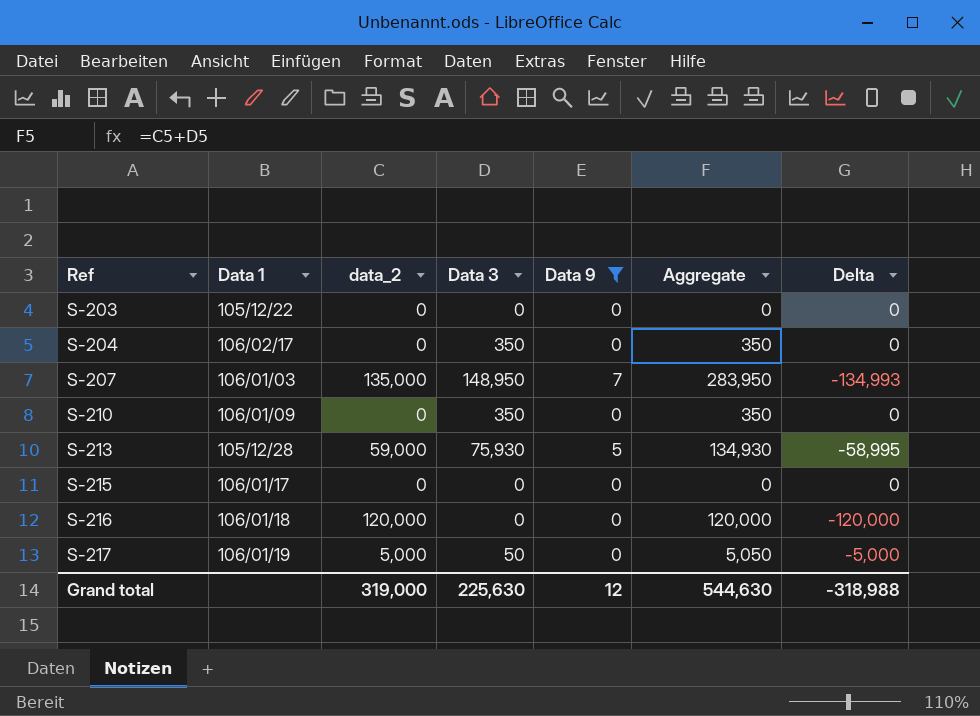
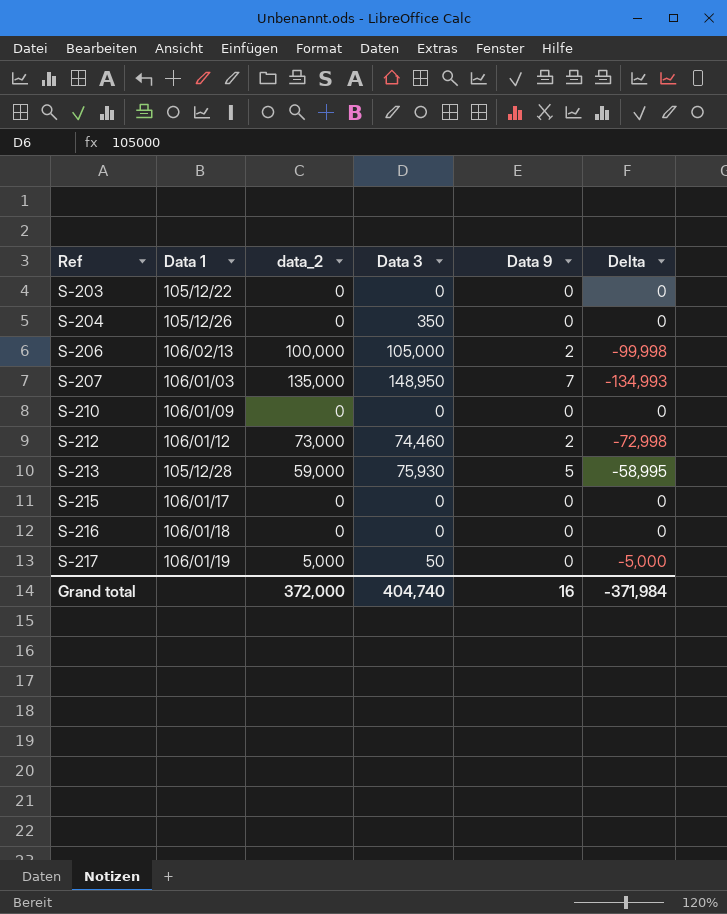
filter: Data 9 != 2 -> none
column Aggregate | formula: [data_2] + [Data 3] -> none
S-204 | Data 1: 106/02/17 -> 105/12/26
S-210 | Data 3: 350 -> 0
S-216 | data_2: 120,000 -> 0
S-216 | Delta: -120,000 -> 0
Grand total | data_2: 319,000 -> 372,000
Grand total | Data 3: 225,630 -> 404,740
Grand total | Data 9: 12 -> 16
Grand total | Delta: -318,988 -> -371,984

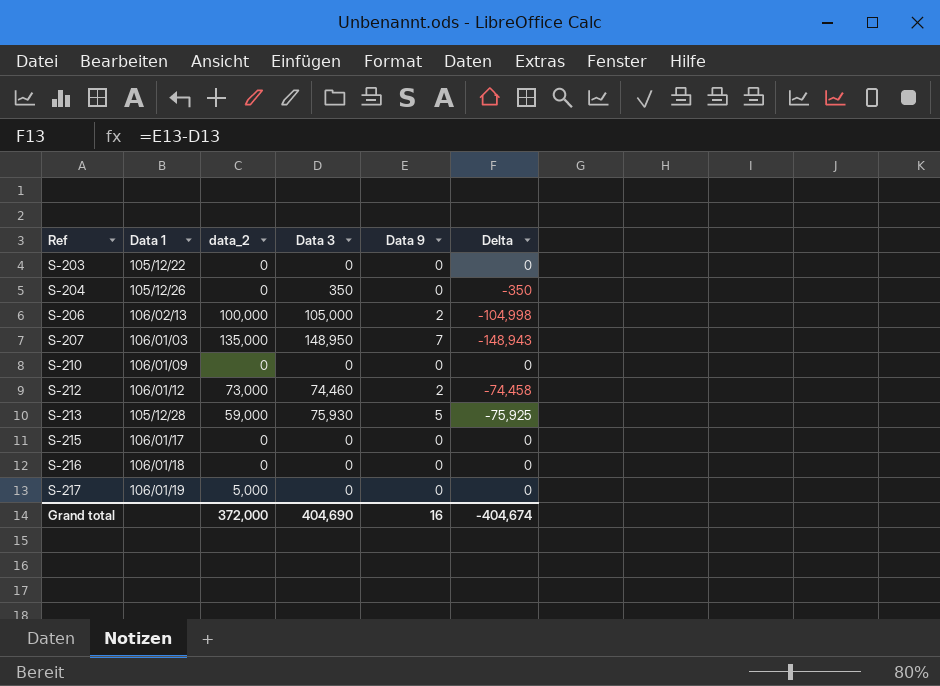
column Delta | formula: [Data 9] - [data_2] -> [Data 9] - [Data 3]
S-217 | Data 3: 50 -> 0
Grand total | Data 3: 404,740 -> 404,690
Grand total | Delta: -371,984 -> -404,674

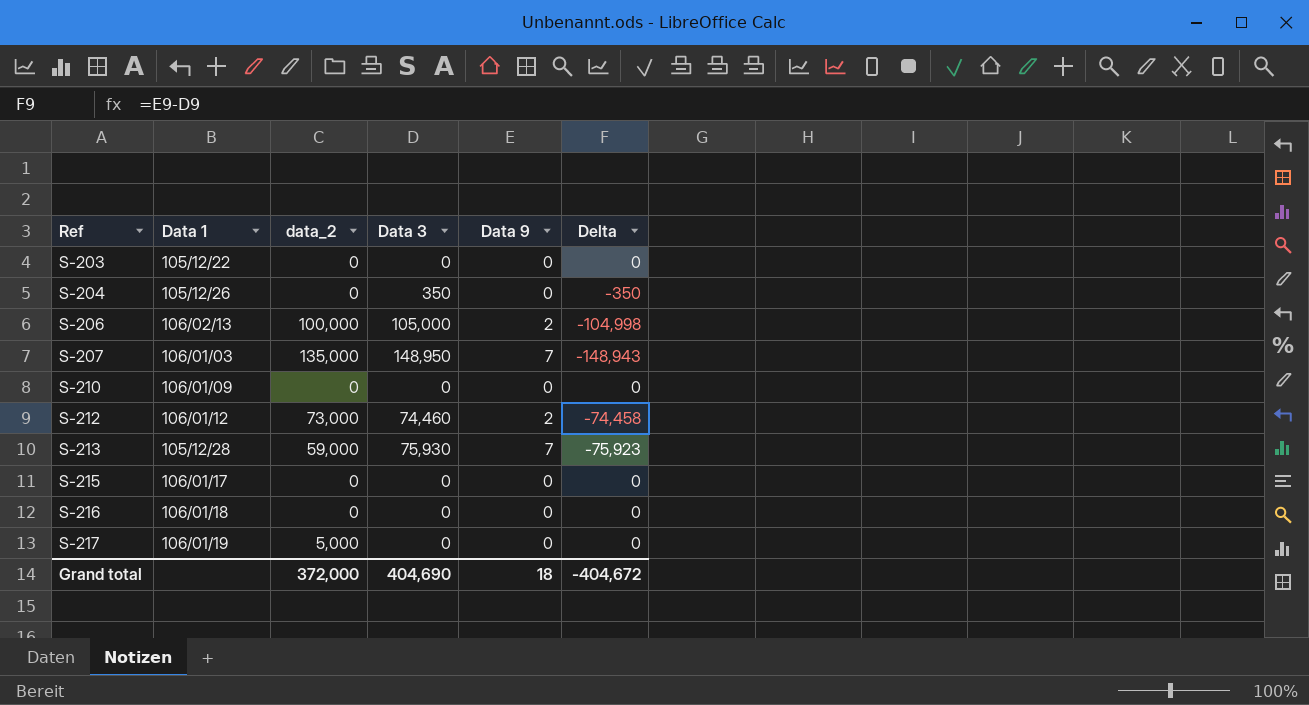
S-213 | Data 9: 5 -> 7
S-213 | Delta: -75,925 -> -75,923
Grand total | Data 9: 16 -> 18
Grand total | Delta: -404,674 -> -404,672

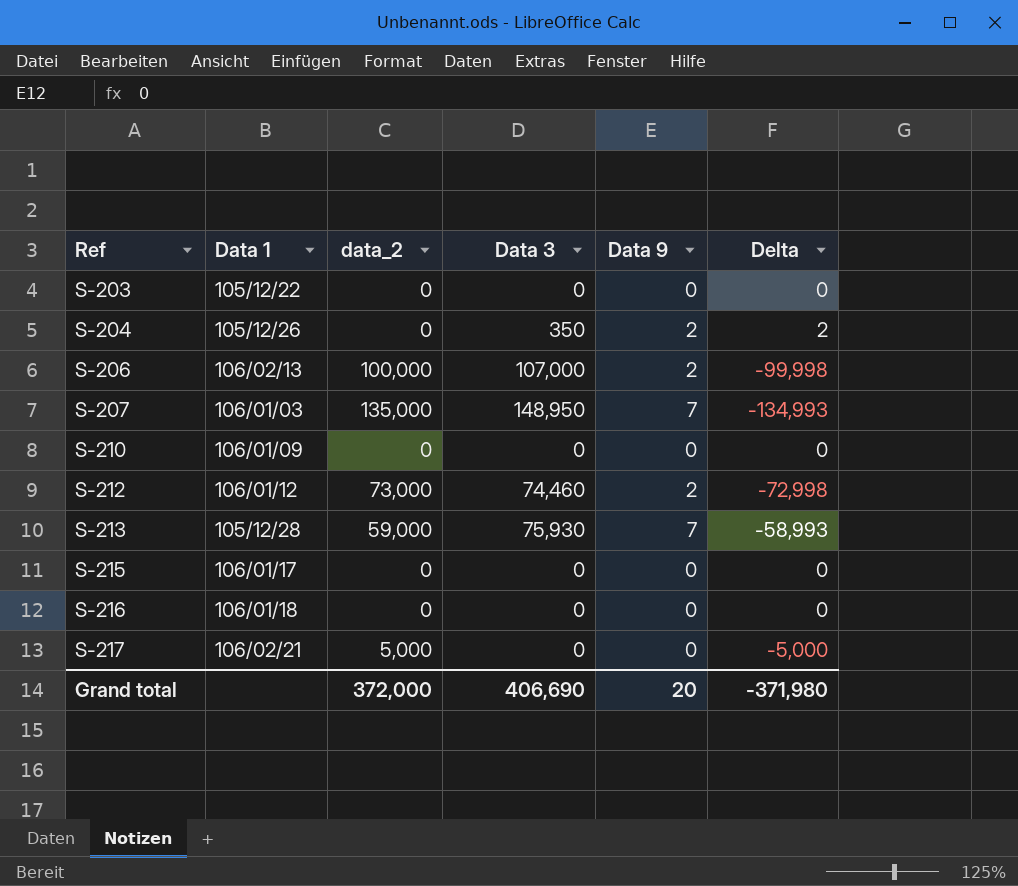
column Delta | formula: [Data 9] - [Data 3] -> [Data 9] - [data_2]
S-204 | Data 9: 0 -> 2
S-206 | Data 3: 105,000 -> 107,000
S-217 | Data 1: 106/01/19 -> 106/02/21
Grand total | Data 3: 404,690 -> 406,690
Grand total | Data 9: 18 -> 20
Grand total | Delta: -404,672 -> -371,980

